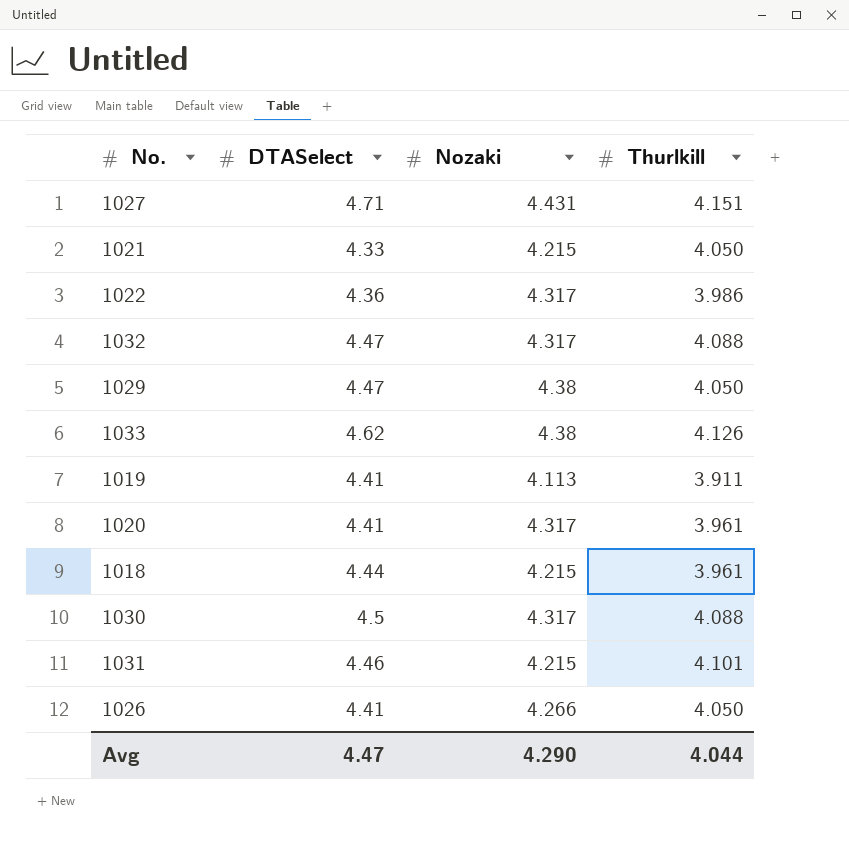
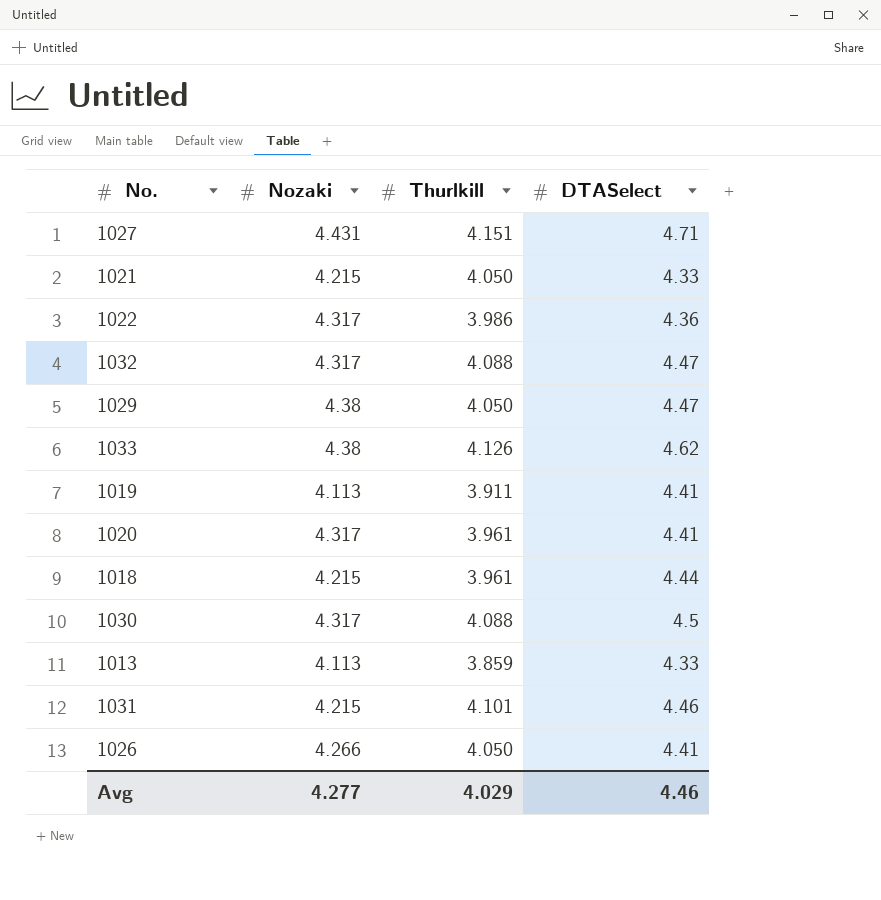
column DTASelect | position: 2 -> 4
row 1013: none -> 4.113 | 3.859 | 4.33
Avg | Nozaki: 4.290 -> 4.277
Avg | Thurlkill: 4.044 -> 4.029
Avg | DTASelect: 4.47 -> 4.46

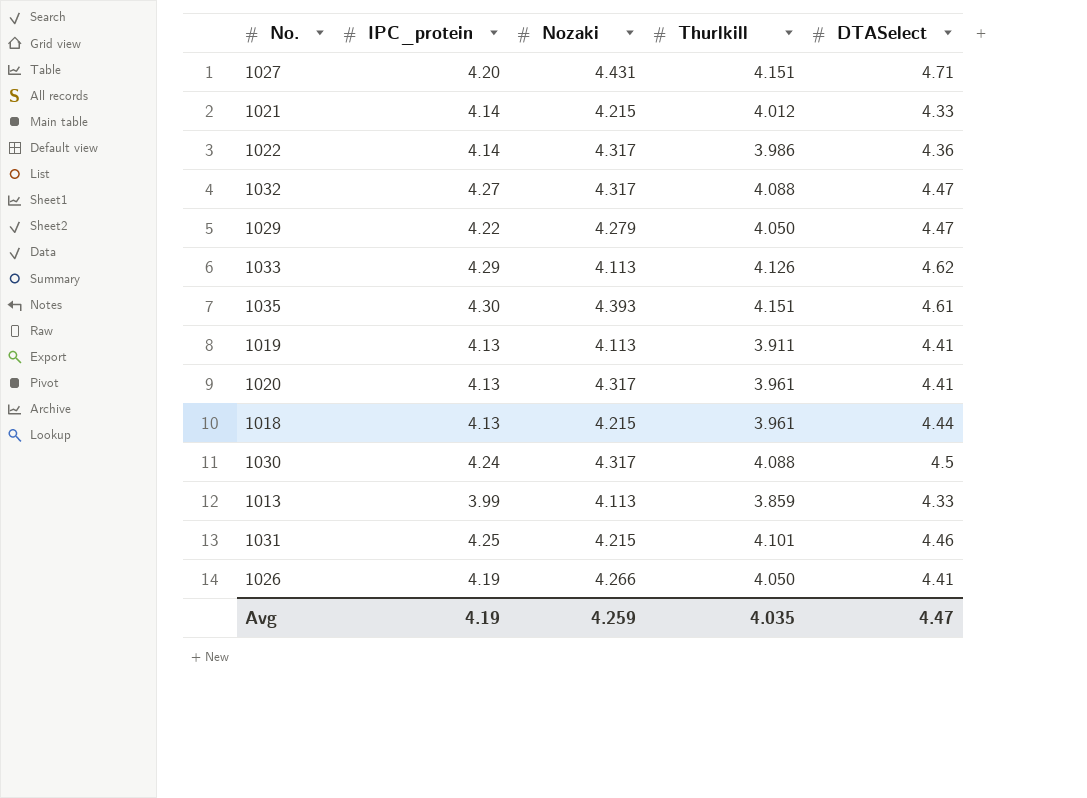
column IPC_protein | position: none -> 2
1021 | Thurlkill: 4.050 -> 4.012
1029 | Nozaki: 4.38 -> 4.279
1033 | Nozaki: 4.38 -> 4.113
row 1035: none -> 4.30 | 4.393 | 4.151 | 4.61
Avg | Nozaki: 4.277 -> 4.259
Avg | Thurlkill: 4.029 -> 4.035
Avg | DTASelect: 4.46 -> 4.47

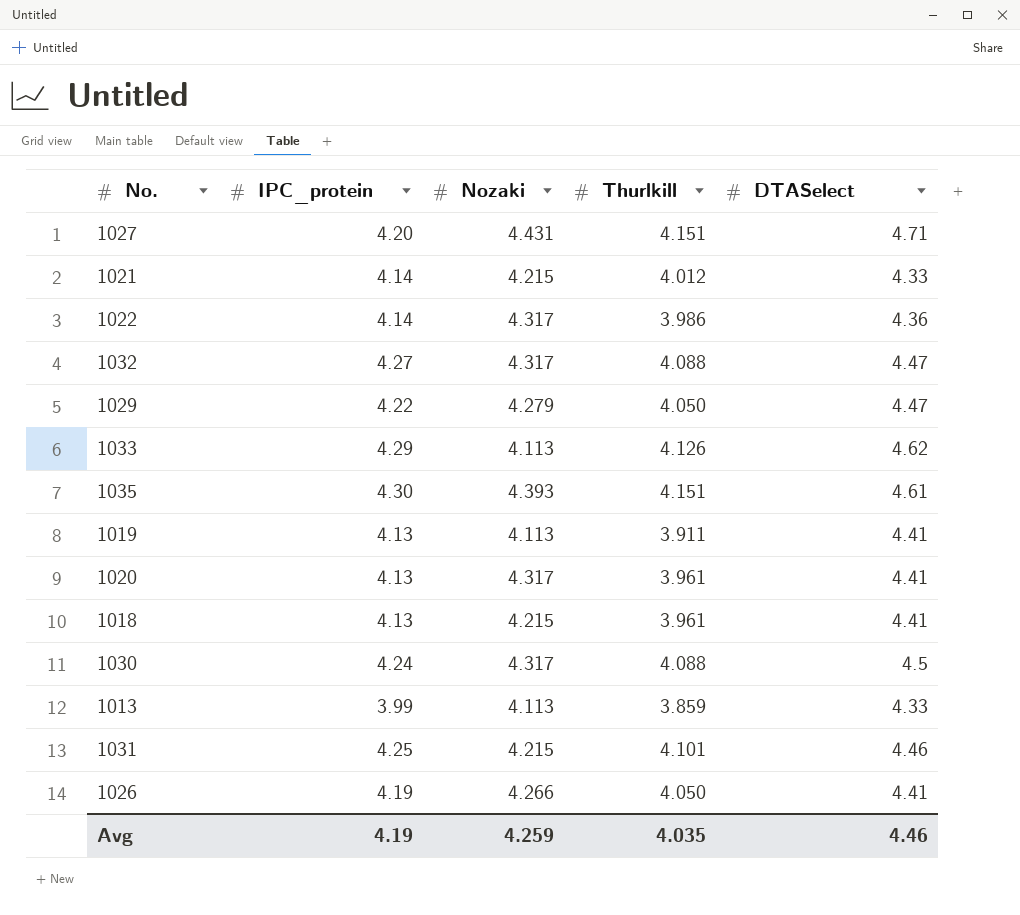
1018 | DTASelect: 4.44 -> 4.41
Avg | DTASelect: 4.47 -> 4.46

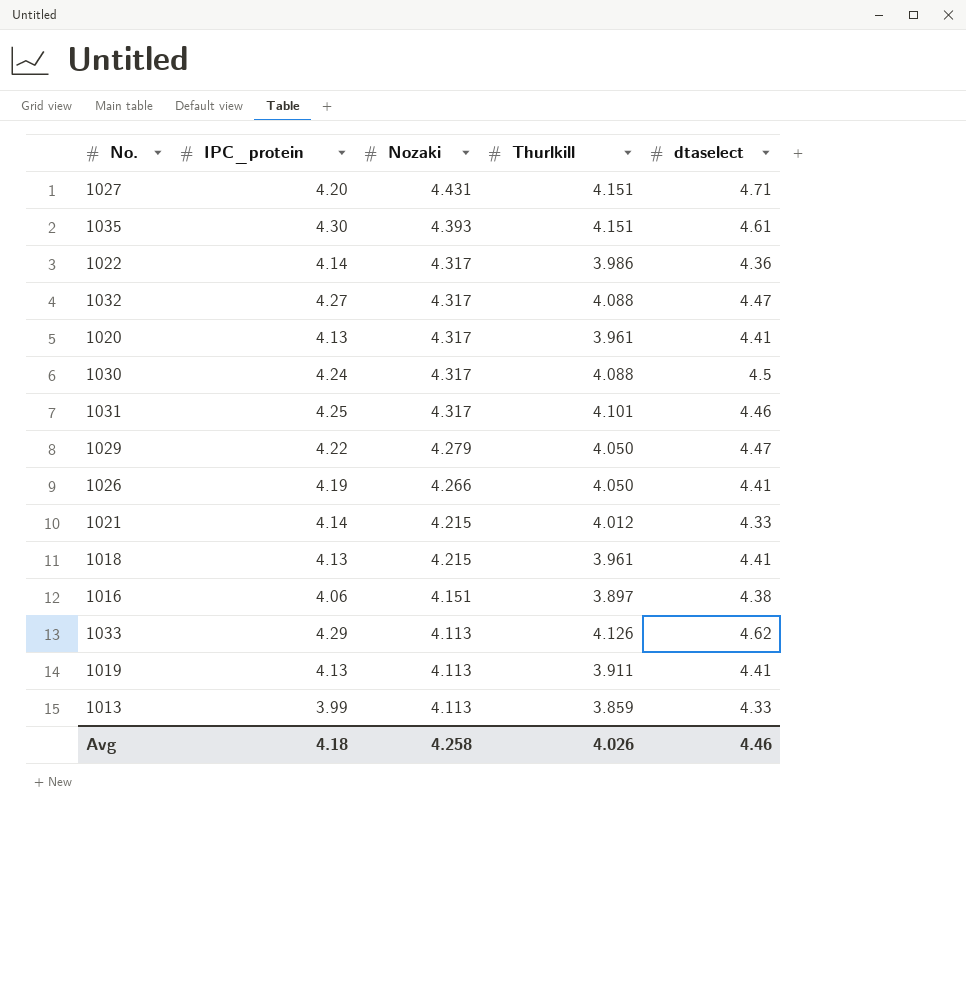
row order: none -> Nozaki descending
column name: DTASelect -> dtaselect
1031 | Nozaki: 4.215 -> 4.317
row 1016: none -> 4.06 | 4.151 | 3.897 | 4.38
Avg | IPC_protein: 4.19 -> 4.18
Avg | Nozaki: 4.259 -> 4.258
Avg | Thurlkill: 4.035 -> 4.026

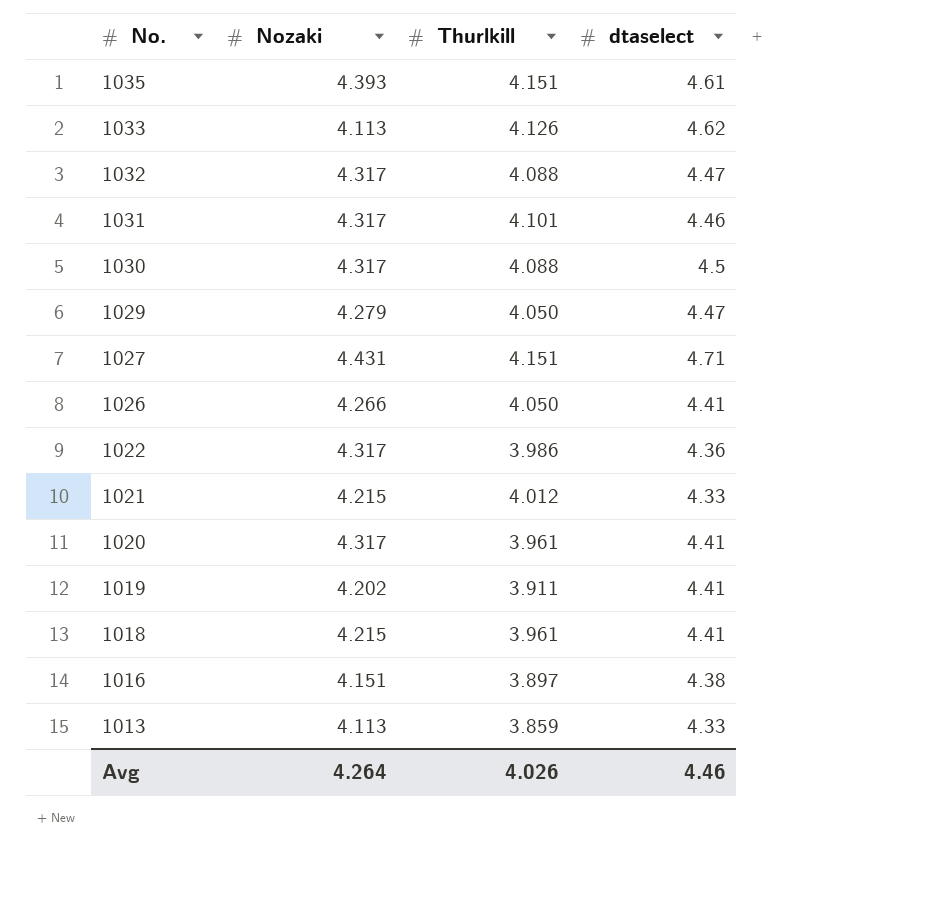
row order: Nozaki descending -> No. descending
column IPC_protein | position: 2 -> none
1019 | Nozaki: 4.113 -> 4.202
Avg | Nozaki: 4.258 -> 4.264

